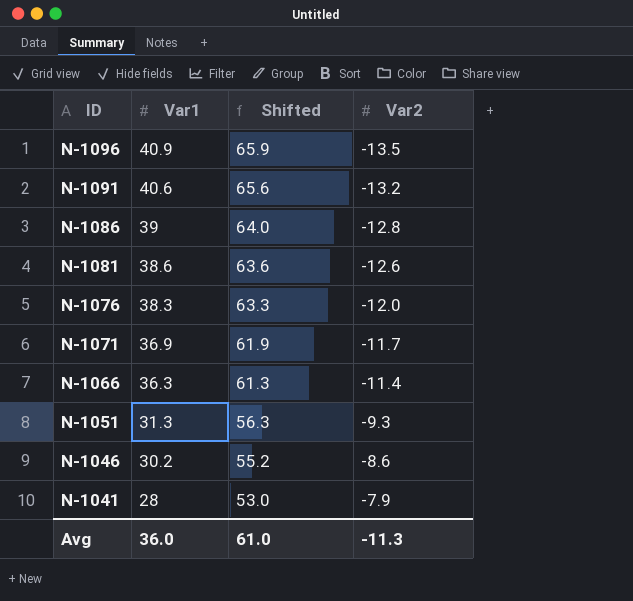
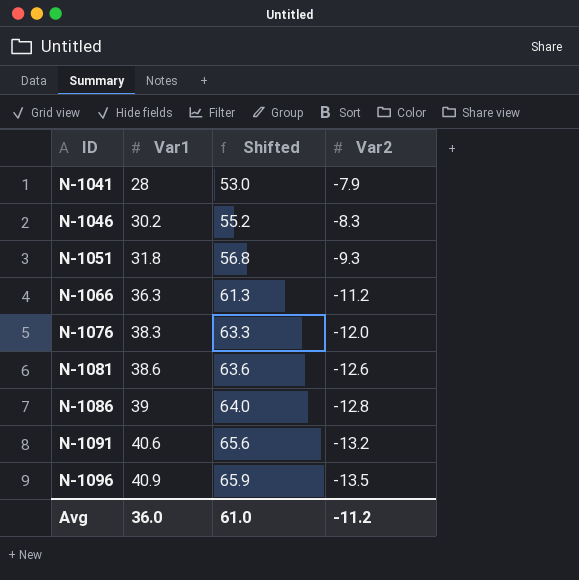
row order: ID descending -> ID ascending
row N-1071: 36.9 | 61.9 | -11.7 -> none
N-1046 | Var2: -8.6 -> -8.3
N-1051 | Var1: 31.3 -> 31.8
N-1051 | Shifted: 56.3 -> 56.8
N-1066 | Var2: -11.4 -> -11.2
Avg | Var2: -11.3 -> -11.2

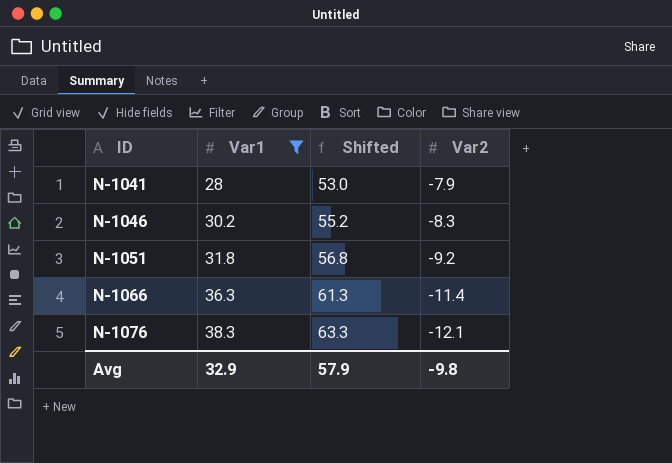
filter: none -> Var1 <= 38.3
N-1051 | Var2: -9.3 -> -9.2
N-1066 | Var2: -11.2 -> -11.4
N-1076 | Var2: -12.0 -> -12.1
Avg | Var1: 36.0 -> 32.9
Avg | Shifted: 61.0 -> 57.9
Avg | Var2: -11.2 -> -9.8

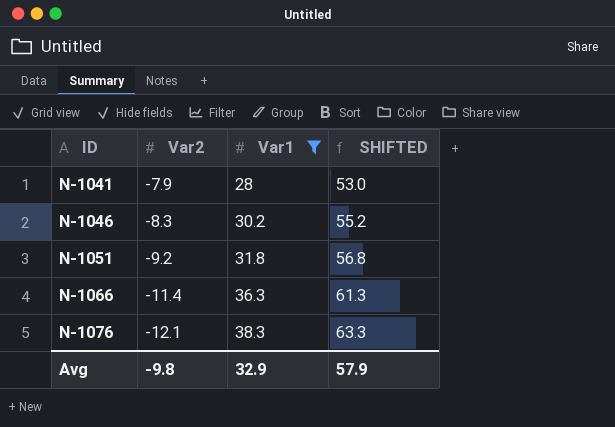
column Var2 | position: 4 -> 2
column name: Shifted -> SHIFTED

